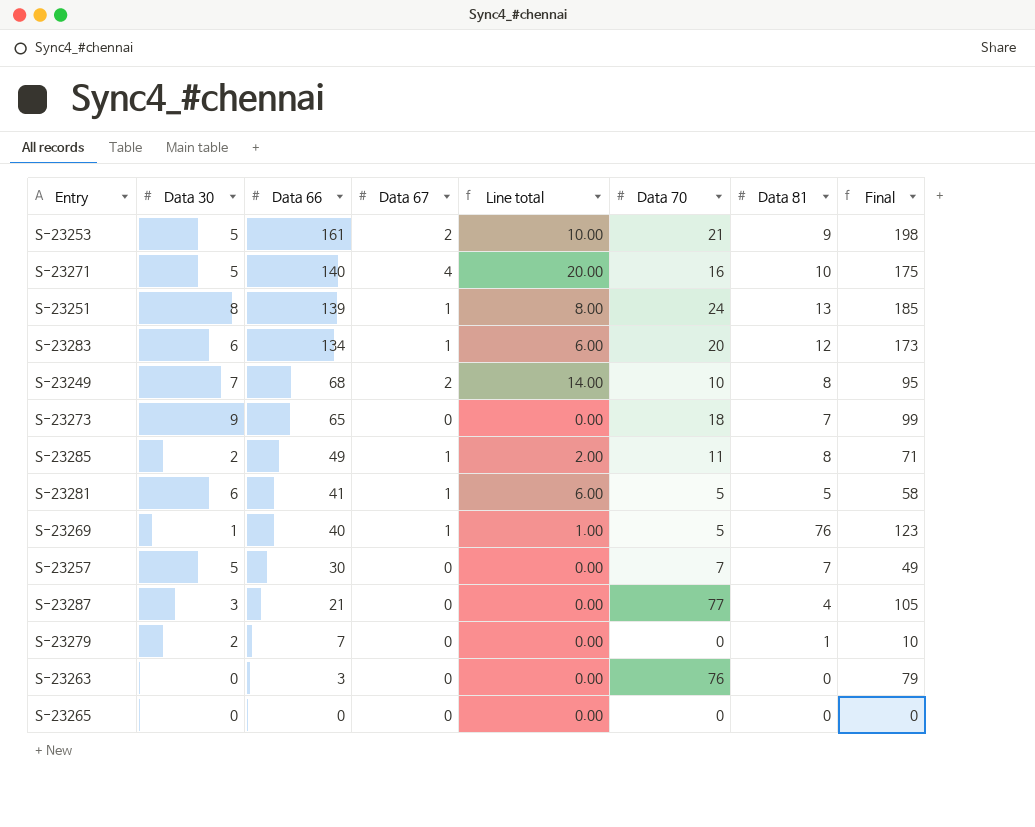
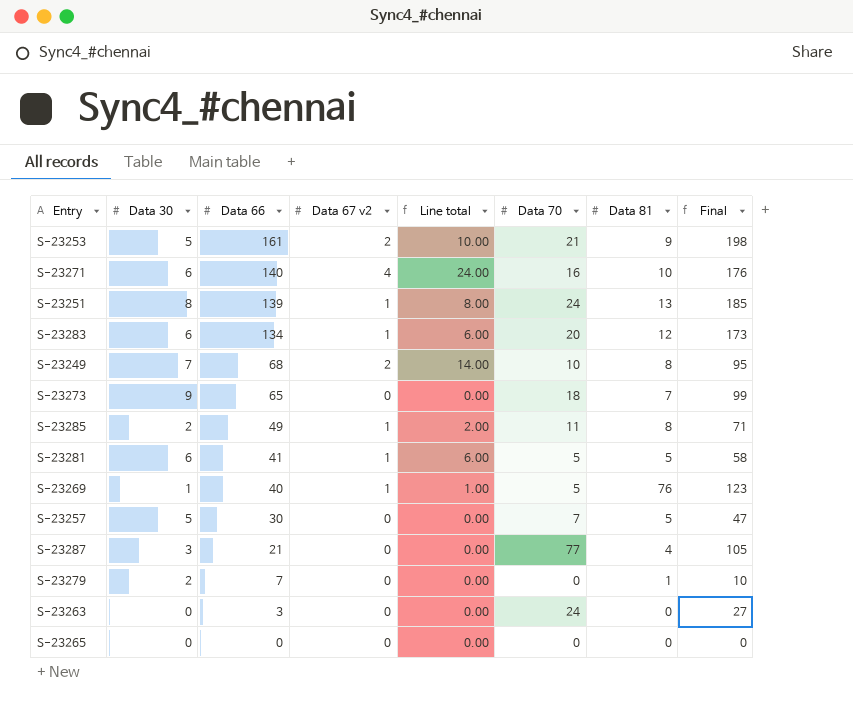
column name: Data 67 -> Data 67 v2
S-23271 | Data 30: 5 -> 6
S-23271 | Line total: 20.00 -> 24.00
S-23271 | Final: 175 -> 176
S-23257 | Data 81: 7 -> 5
S-23257 | Final: 49 -> 47
S-23263 | Data 70: 76 -> 24
S-23263 | Final: 79 -> 27

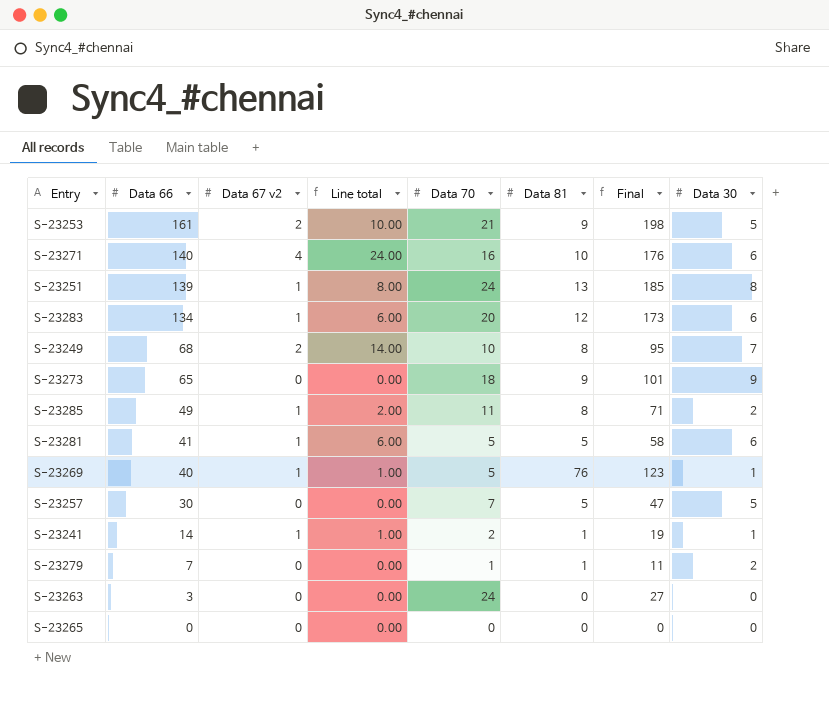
column Data 30 | position: 2 -> 8
row S-23287: 3 | 21 | 0 | 0.00 | 77 | 4 | 105 -> none
S-23273 | Data 81: 7 -> 9
S-23273 | Final: 99 -> 101
row S-23241: none -> 14 | 1 | 1.00 | 2 | 1 | 19 | 1
S-23279 | Data 70: 0 -> 1
S-23279 | Final: 10 -> 11

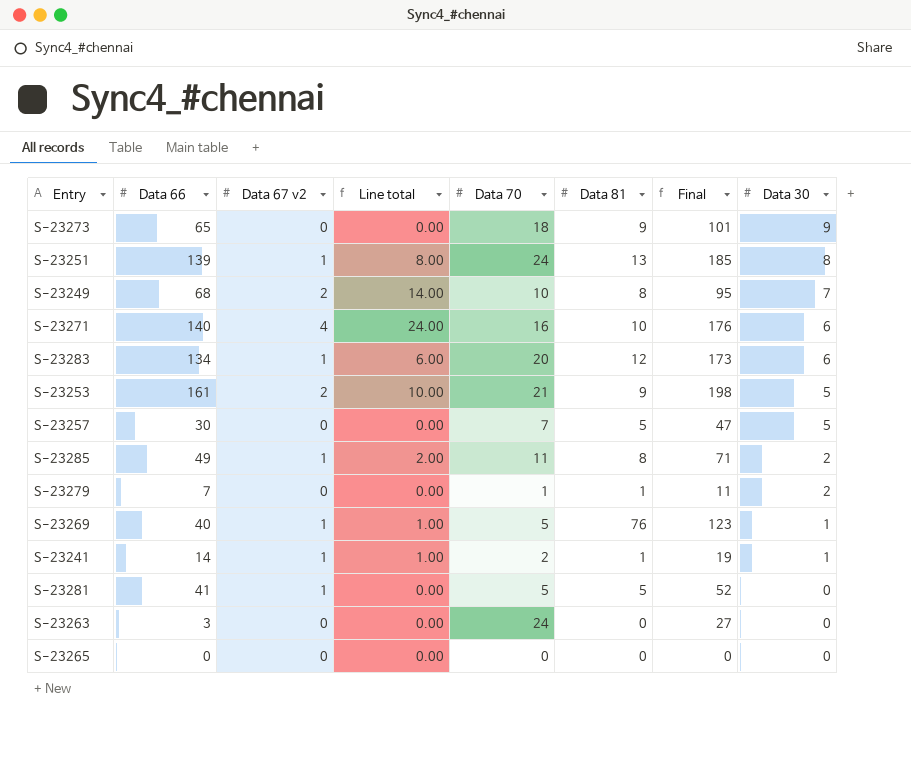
row order: Data 66 descending -> Data 30 descending
S-23281 | Line total: 6.00 -> 0.00
S-23281 | Final: 58 -> 52
S-23281 | Data 30: 6 -> 0

